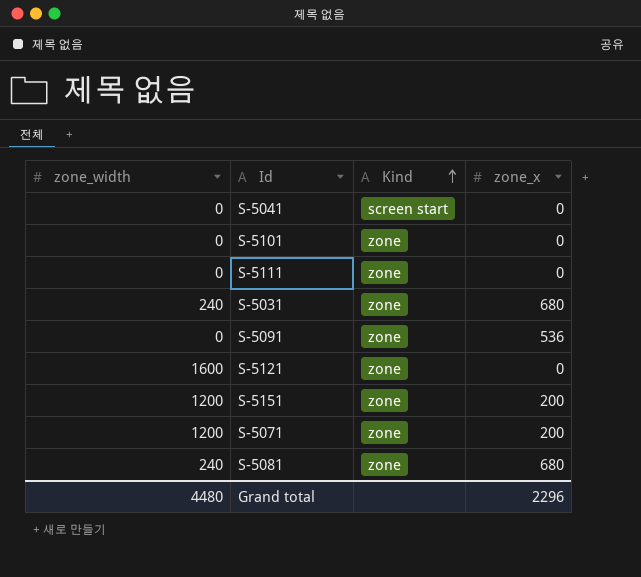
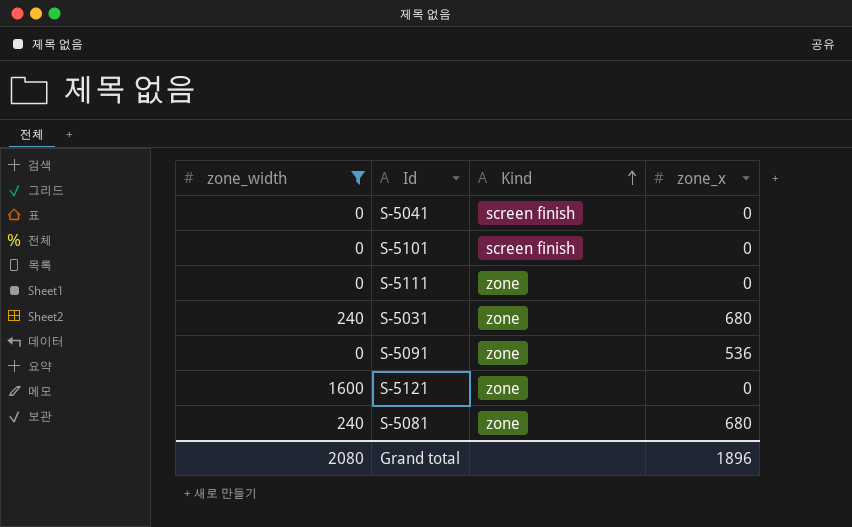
filter: none -> zone_width != 1200
S-5041 | Kind: screen start -> screen finish
S-5101 | Kind: zone -> screen finish
Grand total | zone_width: 4480 -> 2080
Grand total | zone_x: 2296 -> 1896

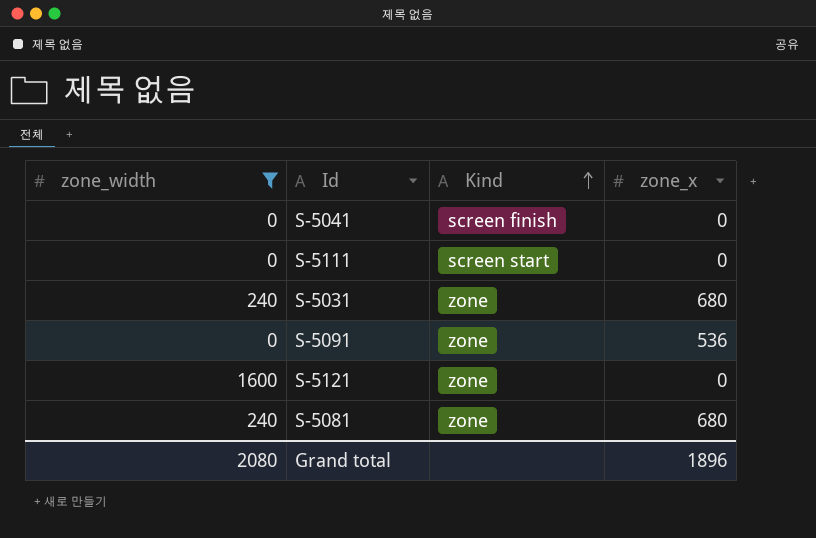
row S-5101: 0 | screen finish | 0 -> none
S-5111 | Kind: zone -> screen start

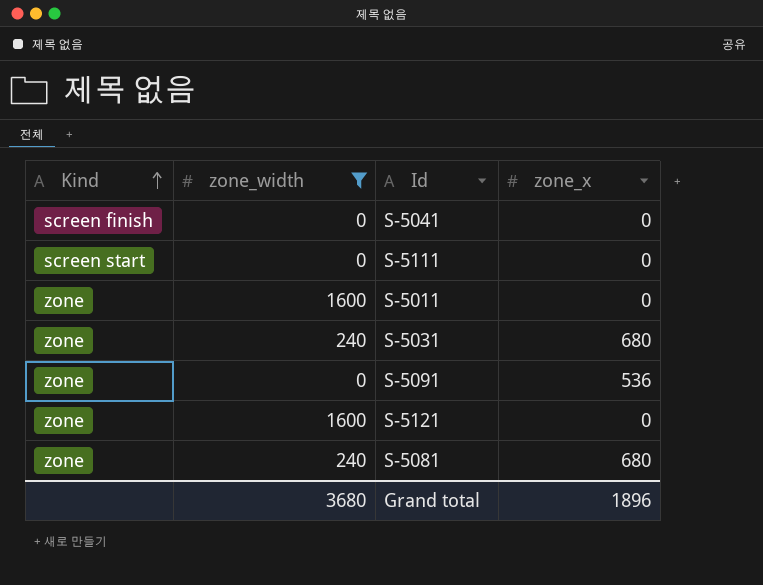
column Kind | position: 3 -> 1
row S-5011: none -> zone | 1600 | 0
Grand total | zone_width: 2080 -> 3680

